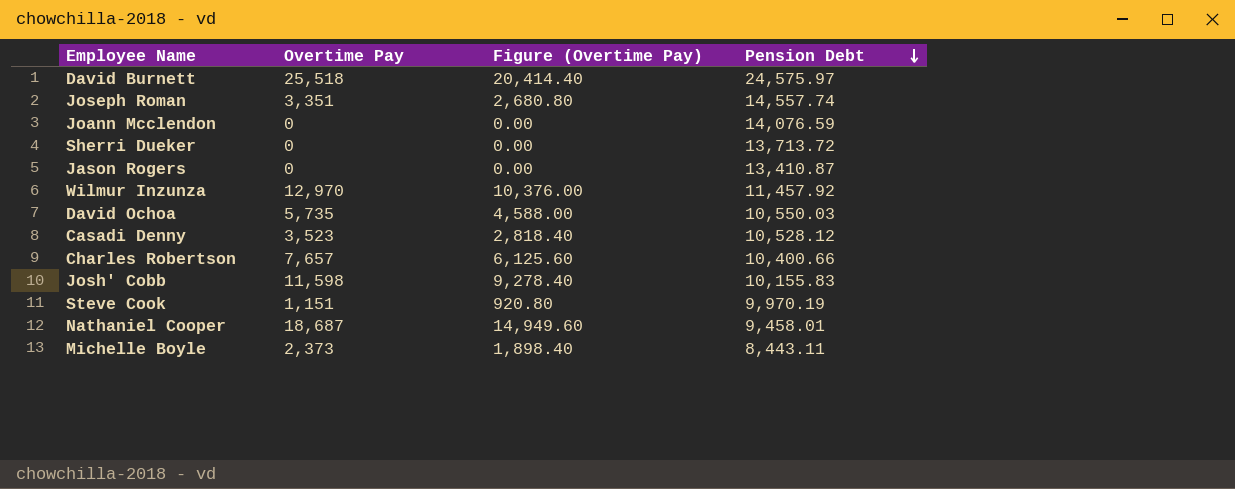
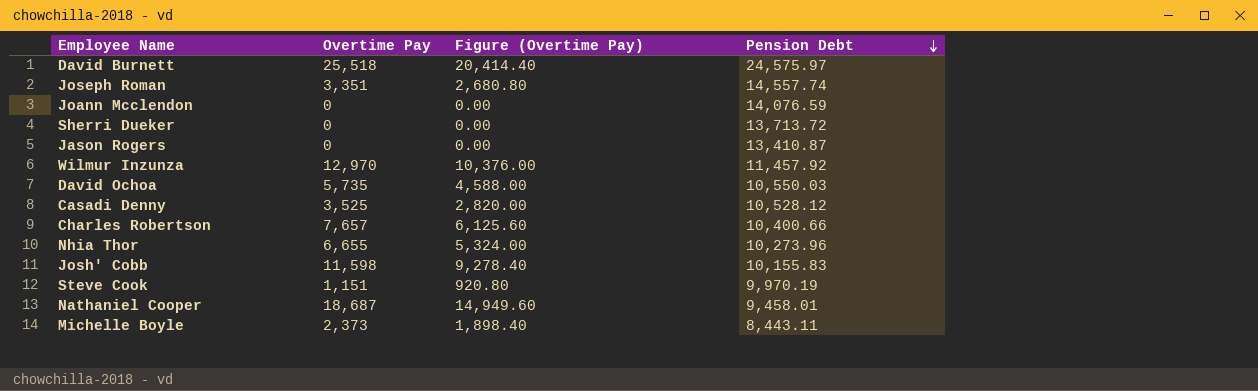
Casadi Denny | Overtime Pay: 3,523 -> 3,525
Casadi Denny | Figure (Overtime Pay): 2,818.40 -> 2,820.00
row Nhia Thor: none -> 6,655 | 5,324.00 | 10,273.96

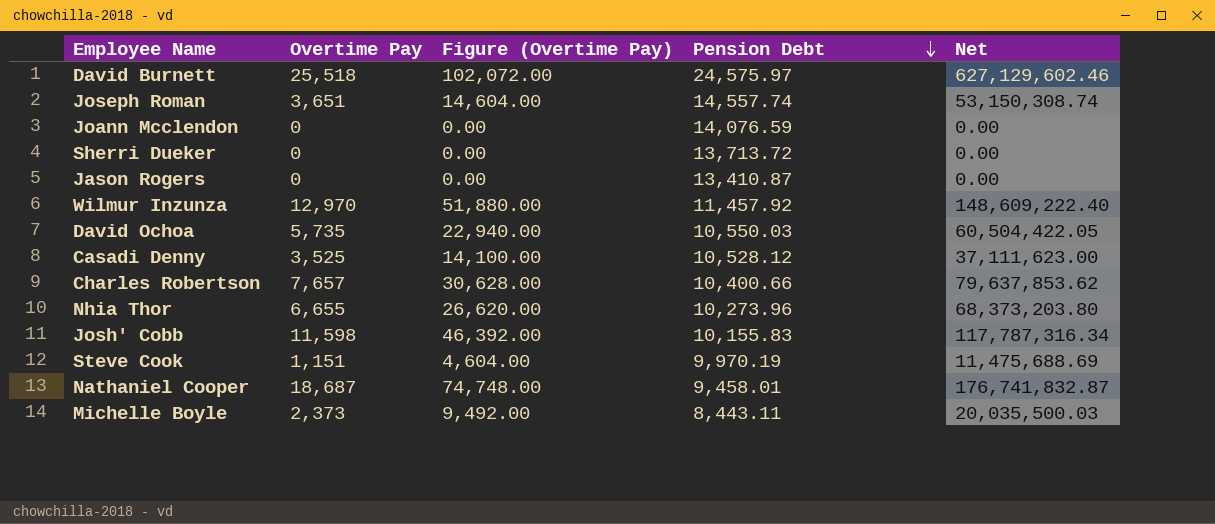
column Figure (Overtime Pay) | formula: [Overtime Pay] * 0.8 -> [Overtime Pay] * 4
column Net | formula: none -> [Overtime Pay] * [Pension Debt]
Joseph Roman | Overtime Pay: 3,351 -> 3,651

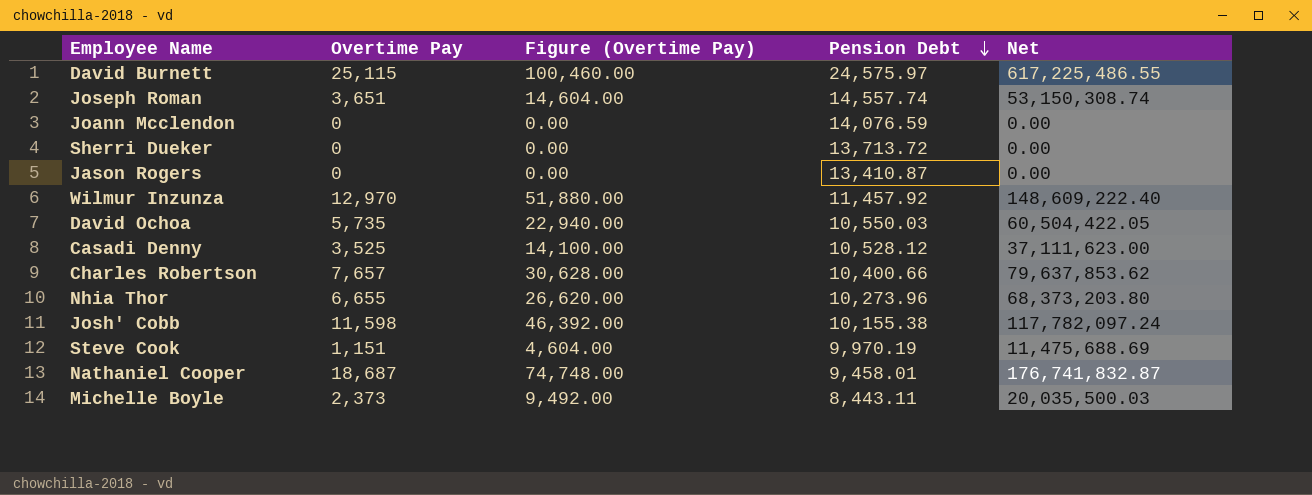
David Burnett | Overtime Pay: 25,518 -> 25,115
David Burnett | Figure (Overtime Pay): 102,072.00 -> 100,460.00
David Burnett | Net: 627,129,602.46 -> 617,225,486.55
Josh' Cobb | Pension Debt: 10,155.83 -> 10,155.38
Josh' Cobb | Net: 117,787,316.34 -> 117,782,097.24

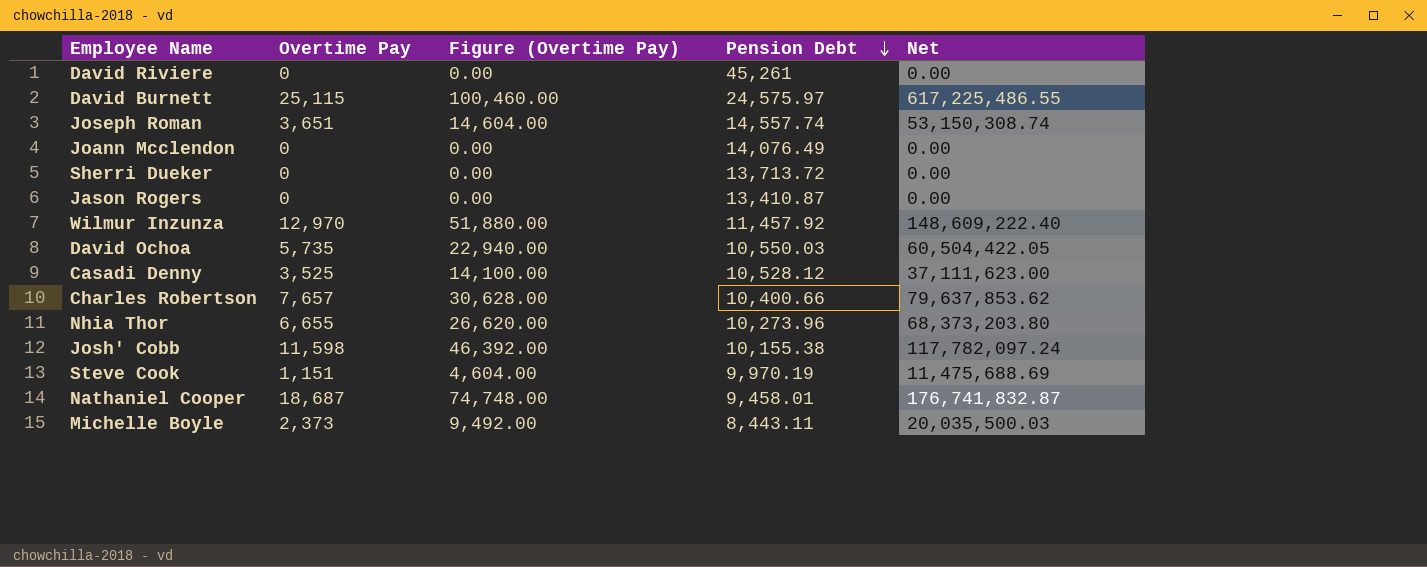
row David Riviere: none -> 0 | 0.00 | 45,261 | 0.00
Joann Mcclendon | Pension Debt: 14,076.59 -> 14,076.49

